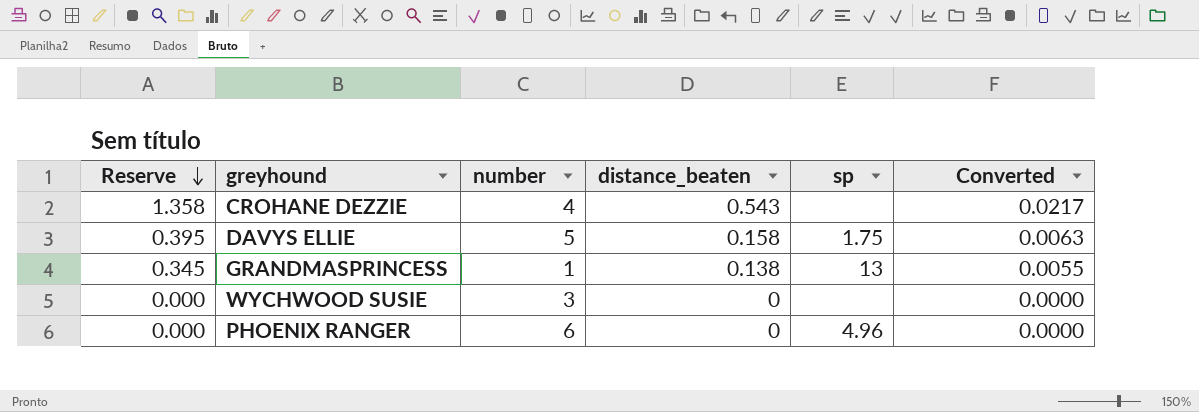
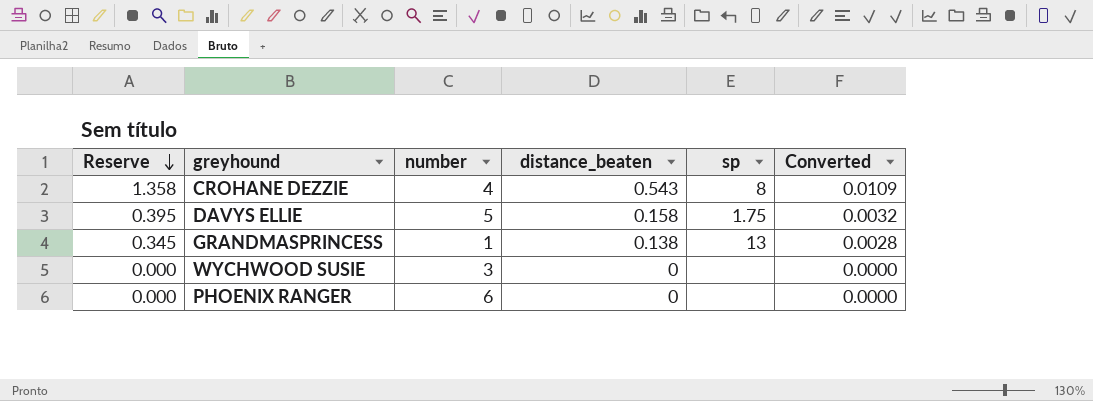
column Converted | formula: [distance_beaten] * 0.04 -> [distance_beaten] * 0.02
CROHANE DEZZIE | sp: none -> 8
PHOENIX RANGER | sp: 4.96 -> none

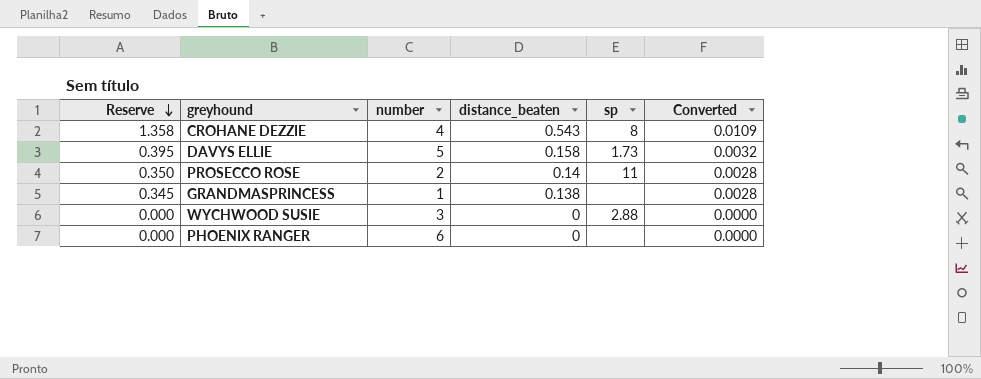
DAVYS ELLIE | sp: 1.75 -> 1.73
row PROSECCO ROSE: none -> 0.350 | 2 | 0.14 | 11 | 0.0028
GRANDMASPRINCESS | sp: 13 -> none
WYCHWOOD SUSIE | sp: none -> 2.88

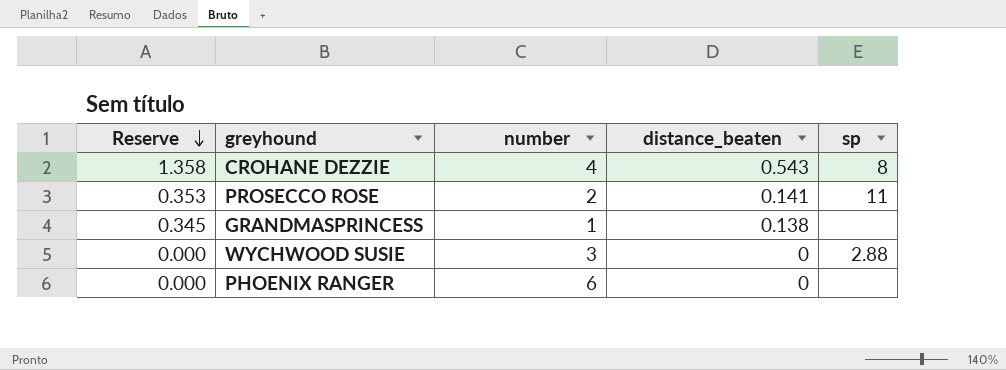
column Converted | formula: [distance_beaten] * 0.02 -> none
row DAVYS ELLIE: 0.395 | 5 | 0.158 | 1.73 | 0.0032 -> none
PROSECCO ROSE | Reserve: 0.350 -> 0.353
PROSECCO ROSE | distance_beaten: 0.14 -> 0.141

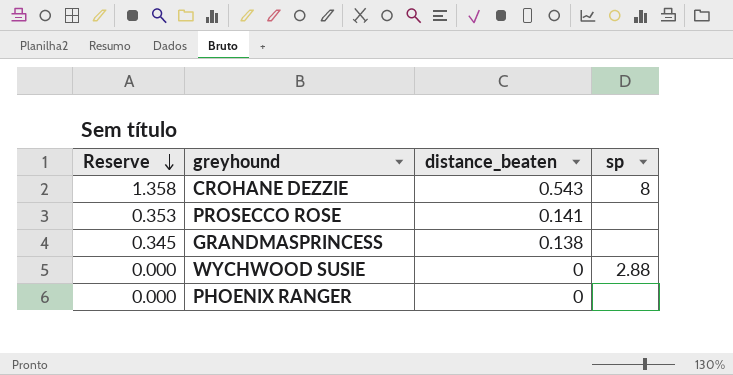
column number | position: 3 -> none
PROSECCO ROSE | sp: 11 -> none

